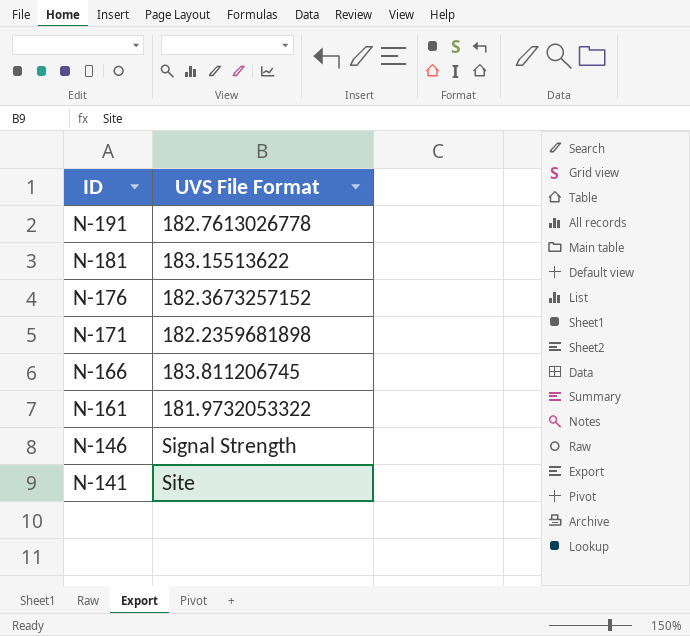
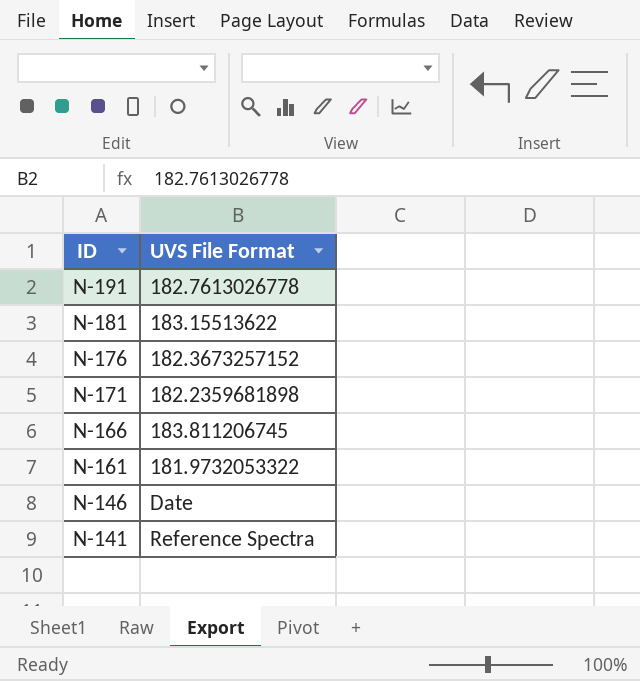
N-146 | UVS File Format: Signal Strength -> Date
N-141 | UVS File Format: Site -> Reference Spectra

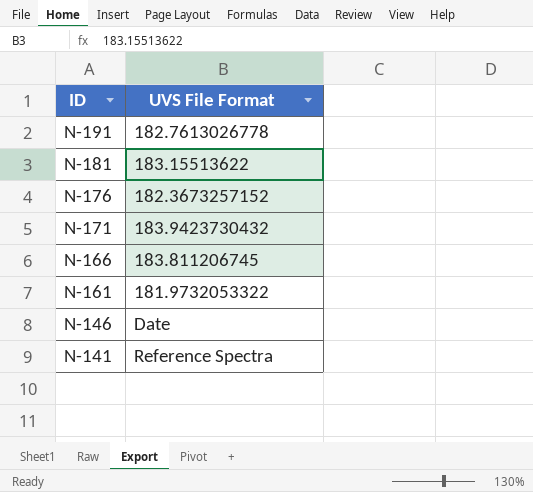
N-171 | UVS File Format: 182.2359681898 -> 183.9423730432

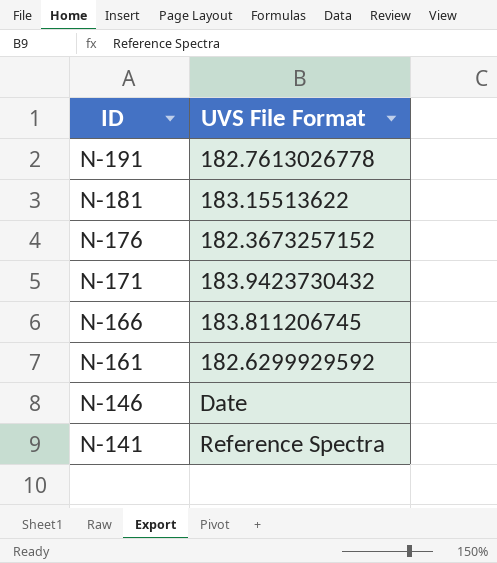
N-161 | UVS File Format: 181.9732053322 -> 182.6299929592

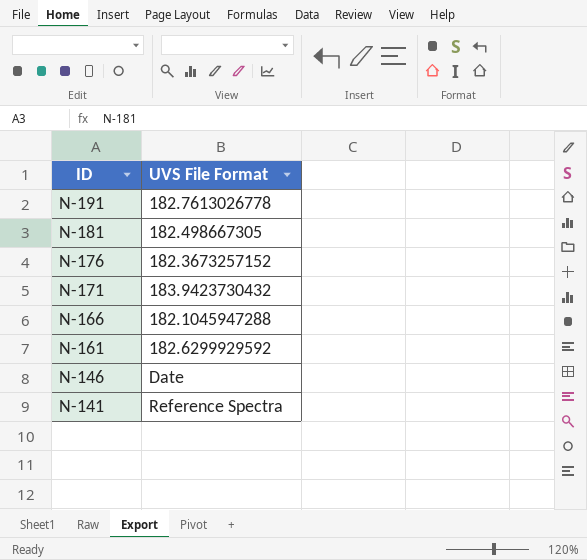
N-181 | UVS File Format: 183.15513622 -> 182.498667305
N-166 | UVS File Format: 183.811206745 -> 182.1045947288

